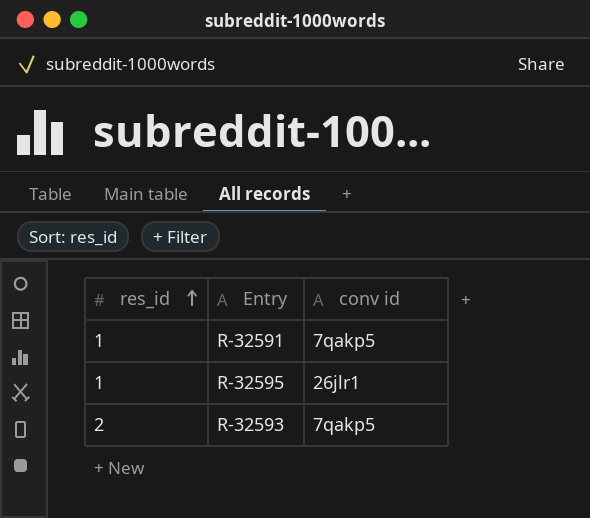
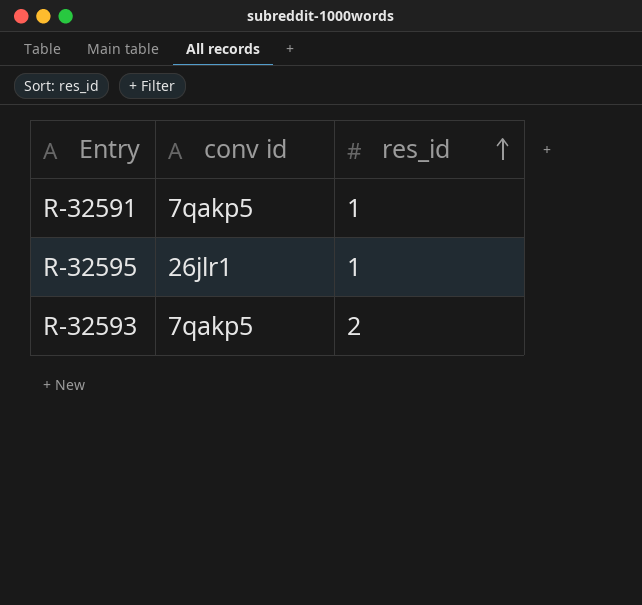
column res_id | position: 1 -> 3

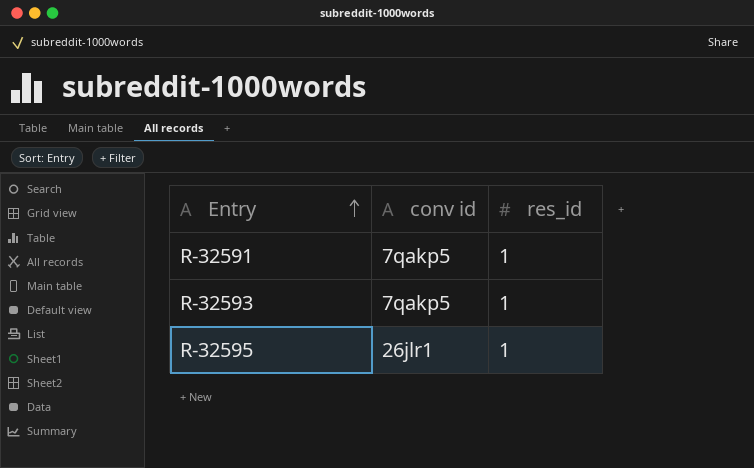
row order: res_id ascending -> Entry ascending
R-32593 | res_id: 2 -> 1

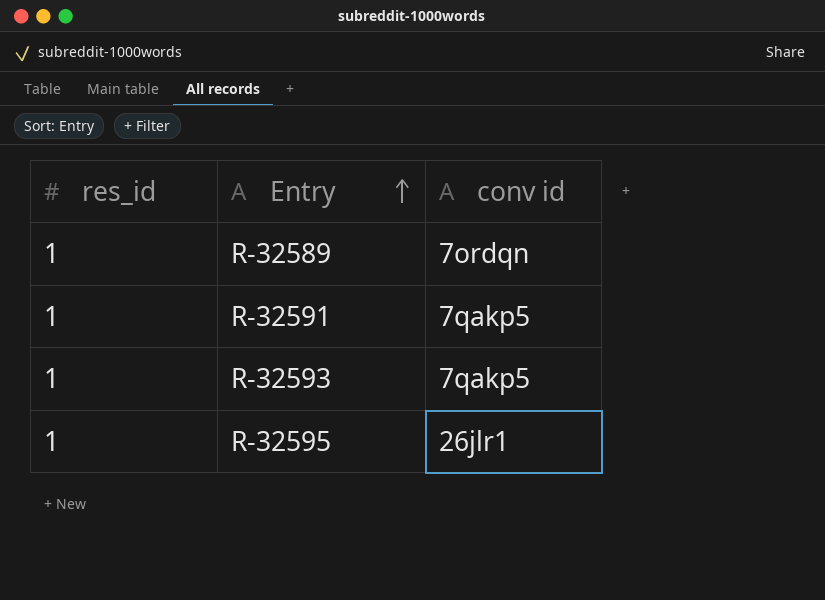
column res_id | position: 3 -> 1
row R-32589: none -> 1 | 7ordqn

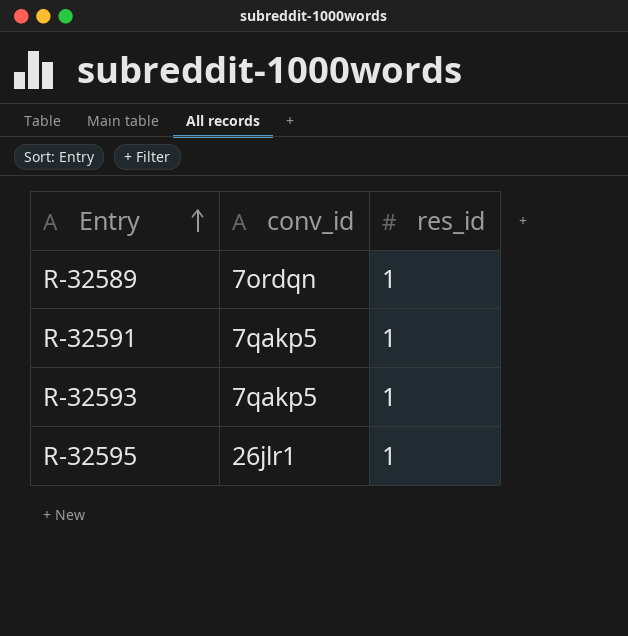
column name: conv id -> conv_id
column res_id | position: 1 -> 3

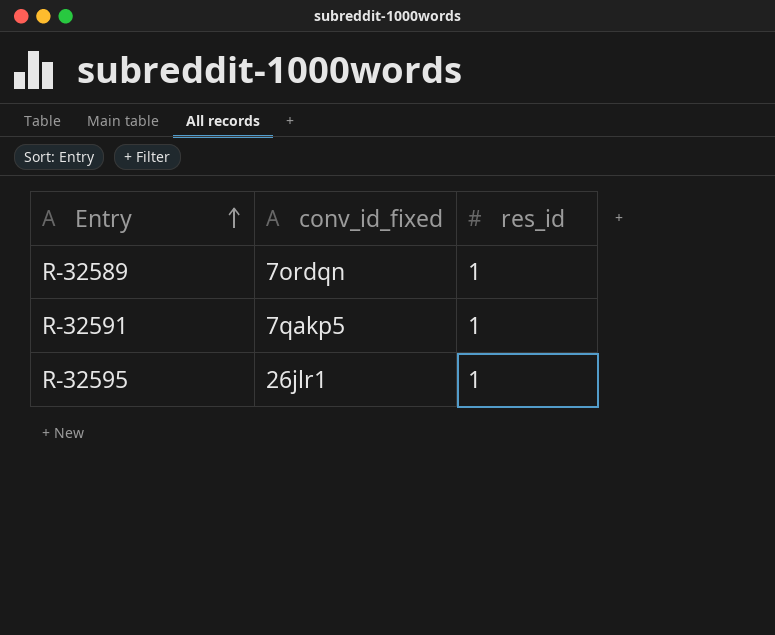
column name: conv_id -> conv_id_fixed
row R-32593: 7qakp5 | 1 -> none

